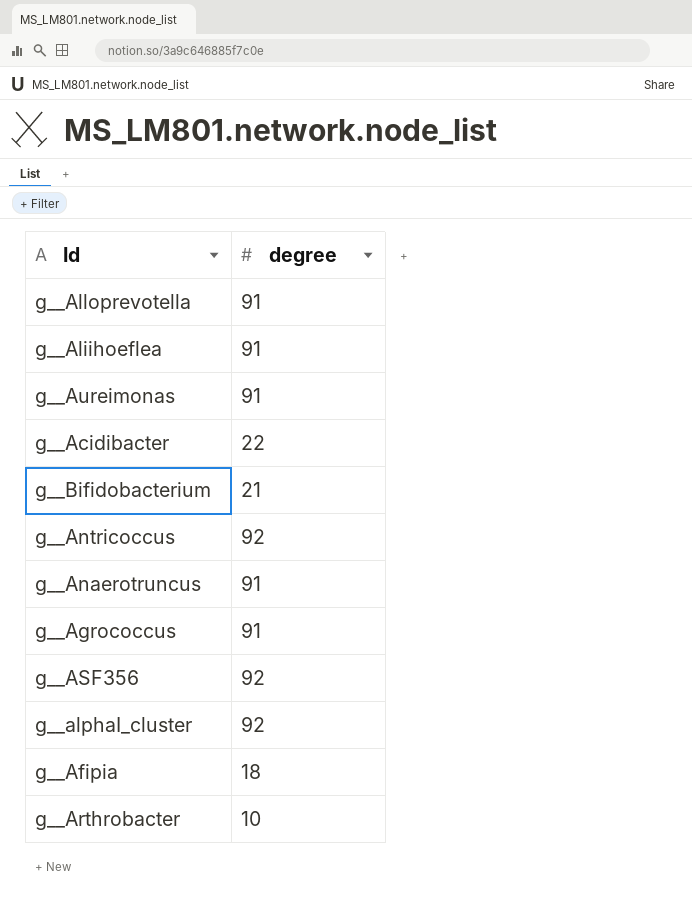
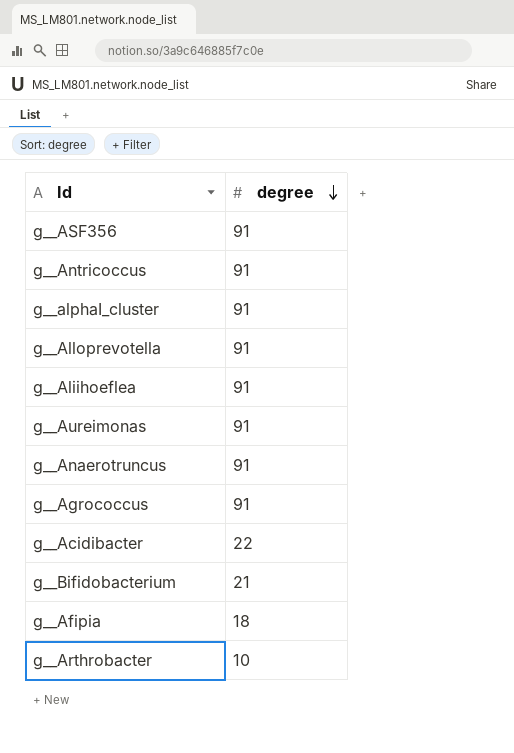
row order: none -> degree descending
g__ASF356 | degree: 92 -> 91
g__Antricoccus | degree: 92 -> 91
g__alphaI_cluster | degree: 92 -> 91

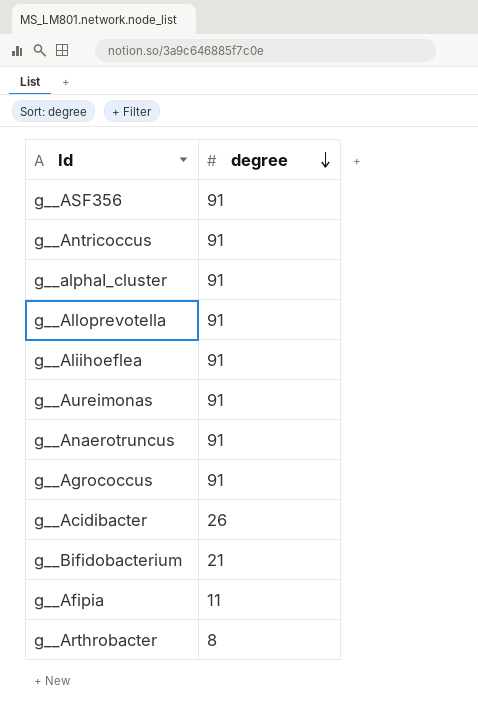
g__Acidibacter | degree: 22 -> 26
g__Afipia | degree: 18 -> 11
g__Arthrobacter | degree: 10 -> 8

